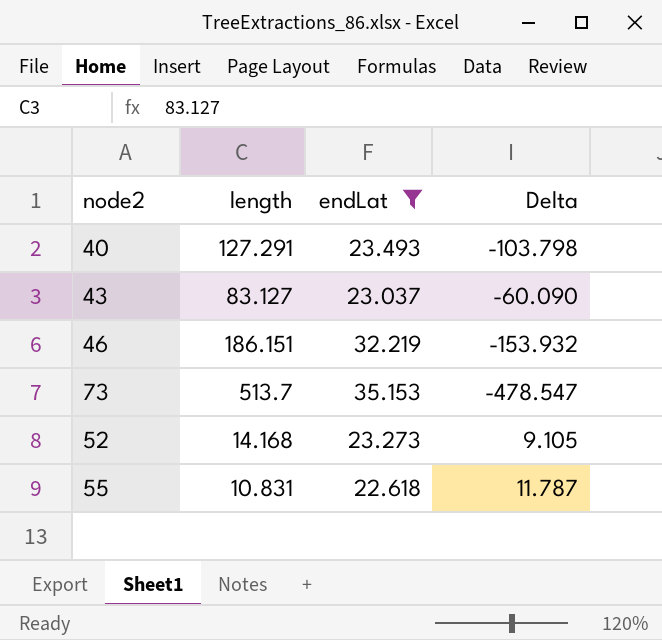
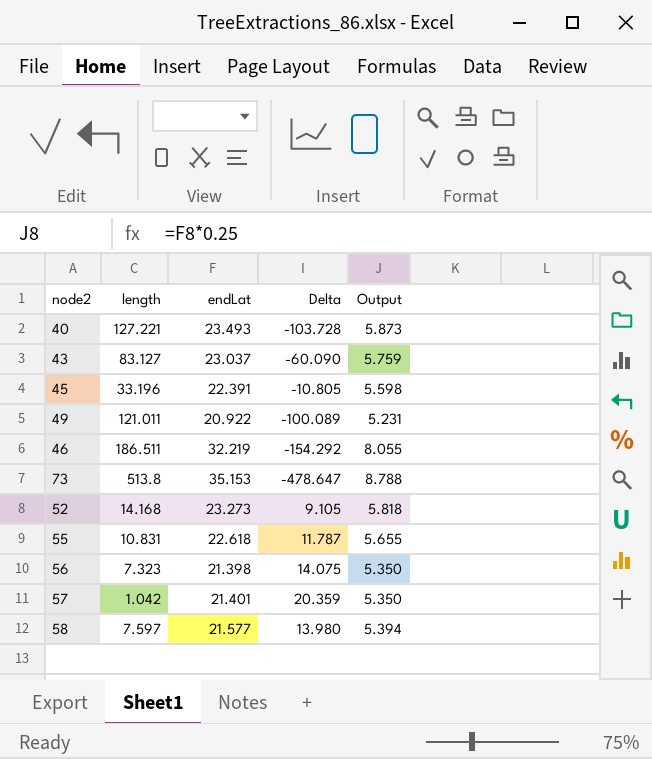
filter: endLat >= 22.618 -> none
column Output | formula: none -> [endLat] * 0.25
40 | length: 127.291 -> 127.221
40 | Delta: -103.798 -> -103.728
46 | length: 186.151 -> 186.511
46 | Delta: -153.932 -> -154.292
73 | length: 513.7 -> 513.8
73 | Delta: -478.547 -> -478.647

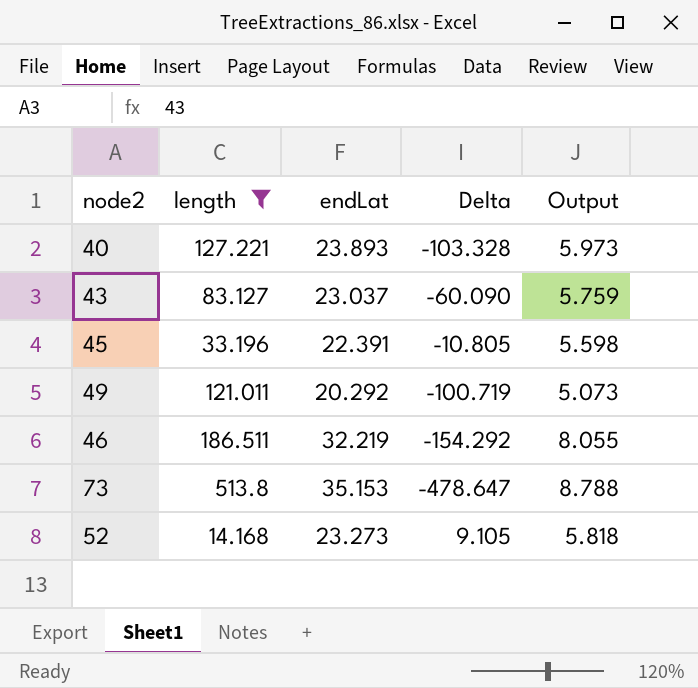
filter: none -> length >= 14.168
40 | endLat: 23.493 -> 23.893
40 | Delta: -103.728 -> -103.328
40 | Output: 5.873 -> 5.973
49 | endLat: 20.922 -> 20.292
49 | Delta: -100.089 -> -100.719
49 | Output: 5.231 -> 5.073

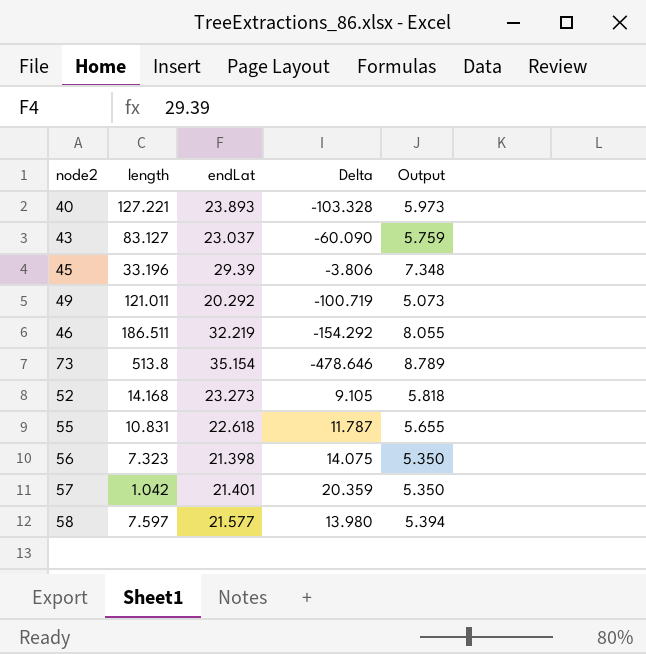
filter: length >= 14.168 -> none
45 | endLat: 22.391 -> 29.39
45 | Delta: -10.805 -> -3.806
45 | Output: 5.598 -> 7.348
73 | endLat: 35.153 -> 35.154
73 | Delta: -478.647 -> -478.646
73 | Output: 8.788 -> 8.789

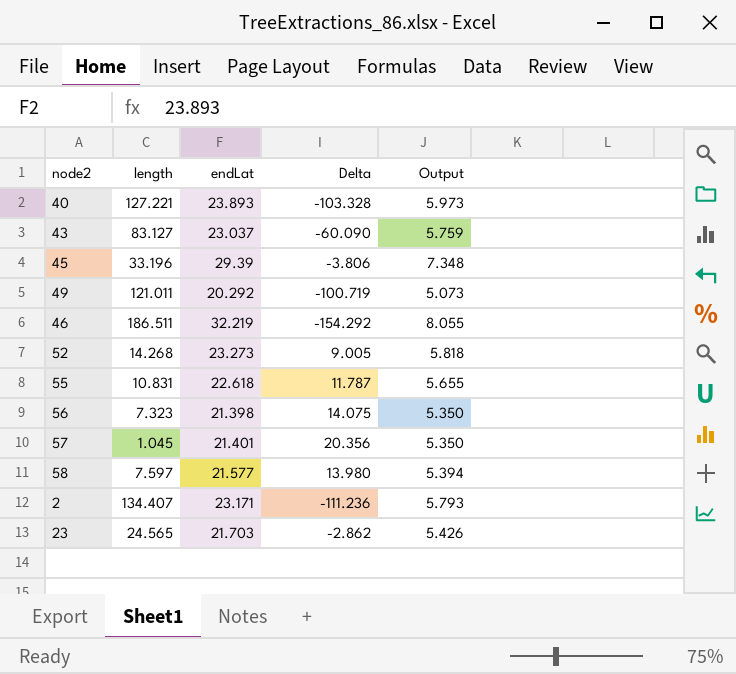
row 73: 513.8 | 35.154 | -478.646 | 8.789 -> none
52 | length: 14.168 -> 14.268
52 | Delta: 9.105 -> 9.005
57 | length: 1.042 -> 1.045
57 | Delta: 20.359 -> 20.356
row 2: none -> 134.407 | 23.171 | -111.236 | 5.793
row 23: none -> 24.565 | 21.703 | -2.862 | 5.426

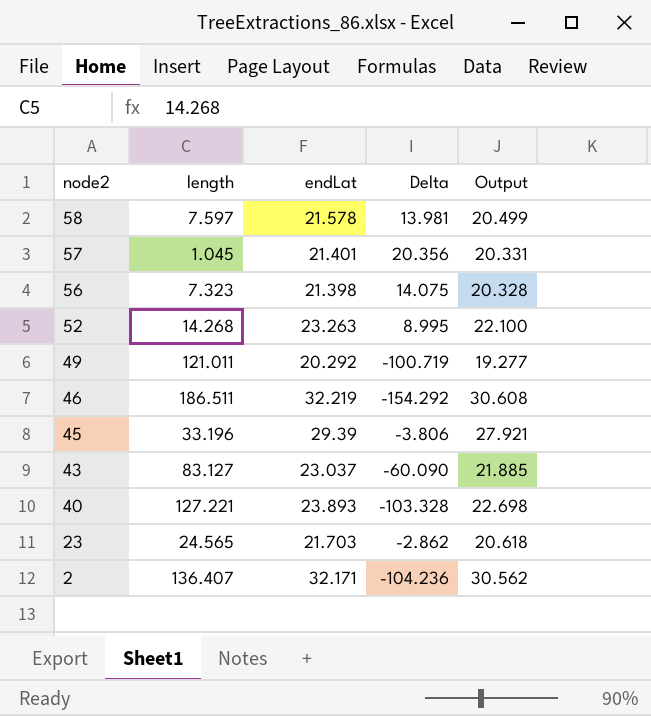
row order: none -> node2 descending
column Output | formula: [endLat] * 0.25 -> [endLat] * 0.95
row 55: 10.831 | 22.618 | 11.787 | 5.655 -> none
58 | endLat: 21.577 -> 21.578
58 | Delta: 13.980 -> 13.981
52 | endLat: 23.273 -> 23.263
52 | Delta: 9.005 -> 8.995
2 | length: 134.407 -> 136.407
2 | endLat: 23.171 -> 32.171
2 | Delta: -111.236 -> -104.236

